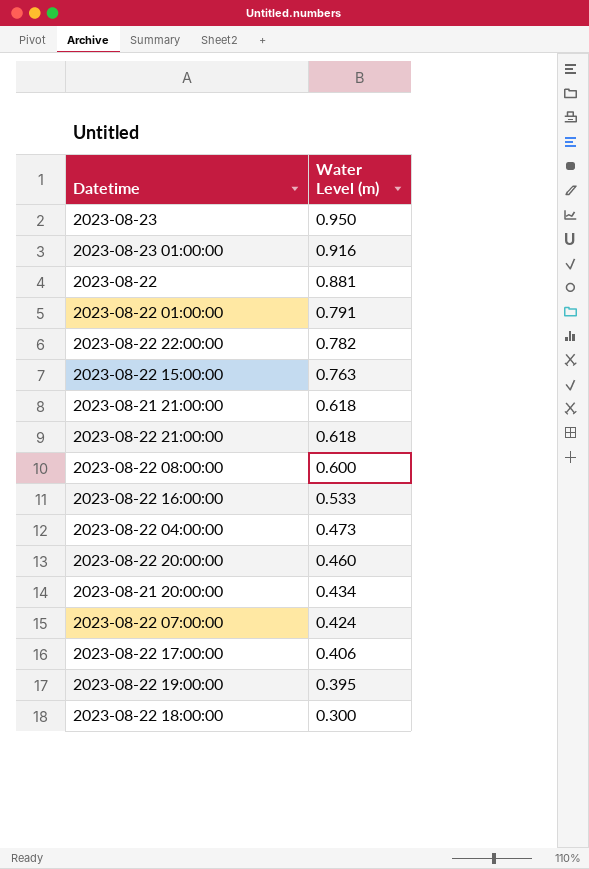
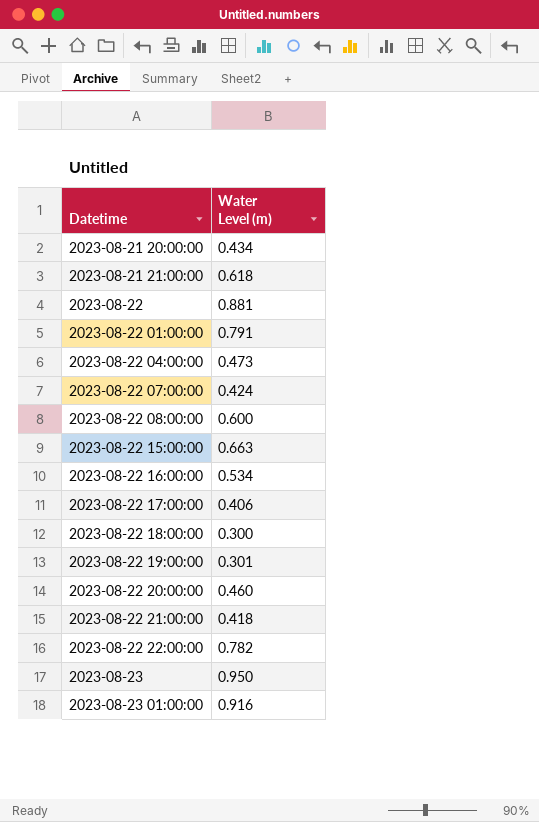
row order: Water Level (m) descending -> Datetime ascending
2023-08-22 15:00:00 | Water Level (m): 0.763 -> 0.663
2023-08-22 16:00:00 | Water Level (m): 0.533 -> 0.534
2023-08-22 19:00:00 | Water Level (m): 0.395 -> 0.301
2023-08-22 21:00:00 | Water Level (m): 0.618 -> 0.418

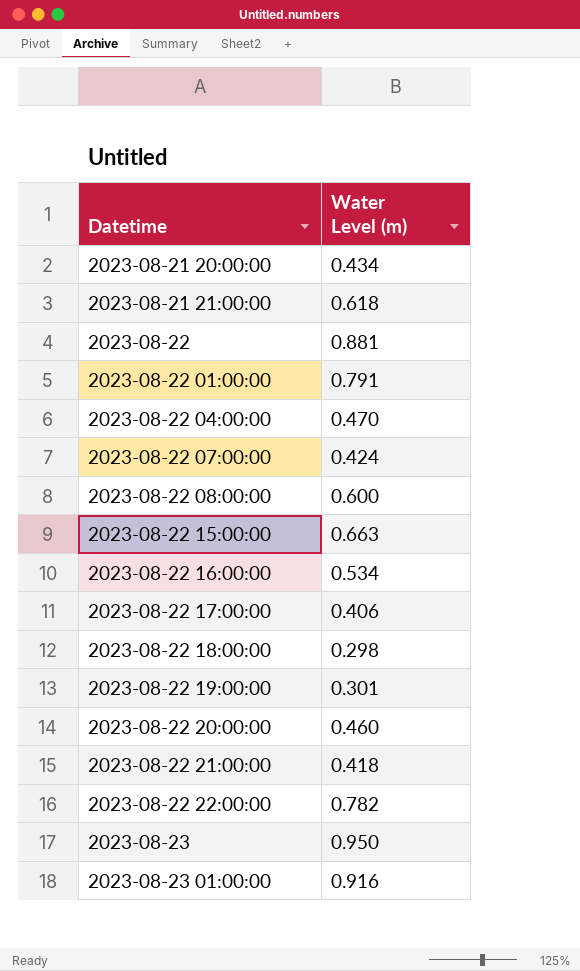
2023-08-22 04:00:00 | Water Level (m): 0.473 -> 0.470
2023-08-22 18:00:00 | Water Level (m): 0.300 -> 0.298

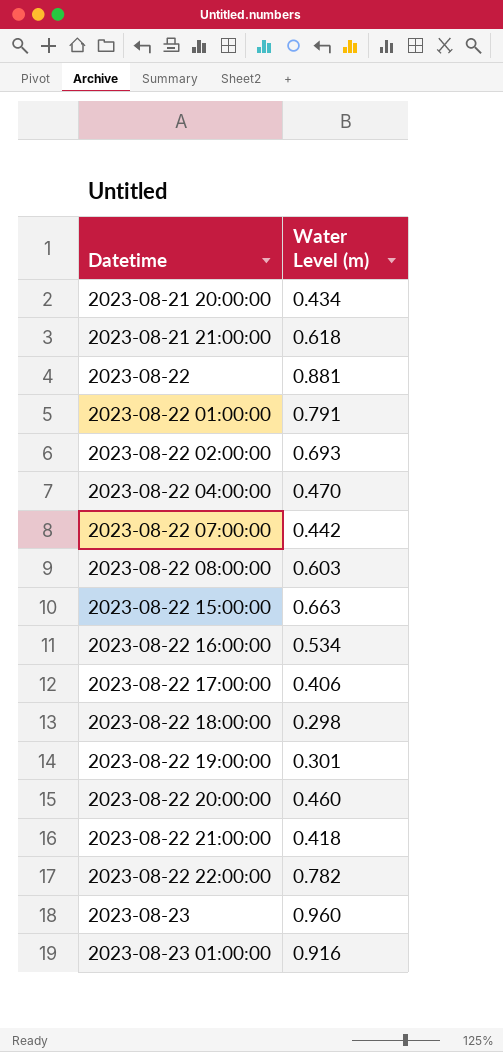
row 2023-08-22 02:00:00: none -> 0.693
2023-08-22 07:00:00 | Water Level (m): 0.424 -> 0.442
2023-08-22 08:00:00 | Water Level (m): 0.600 -> 0.603
2023-08-23 | Water Level (m): 0.950 -> 0.960

